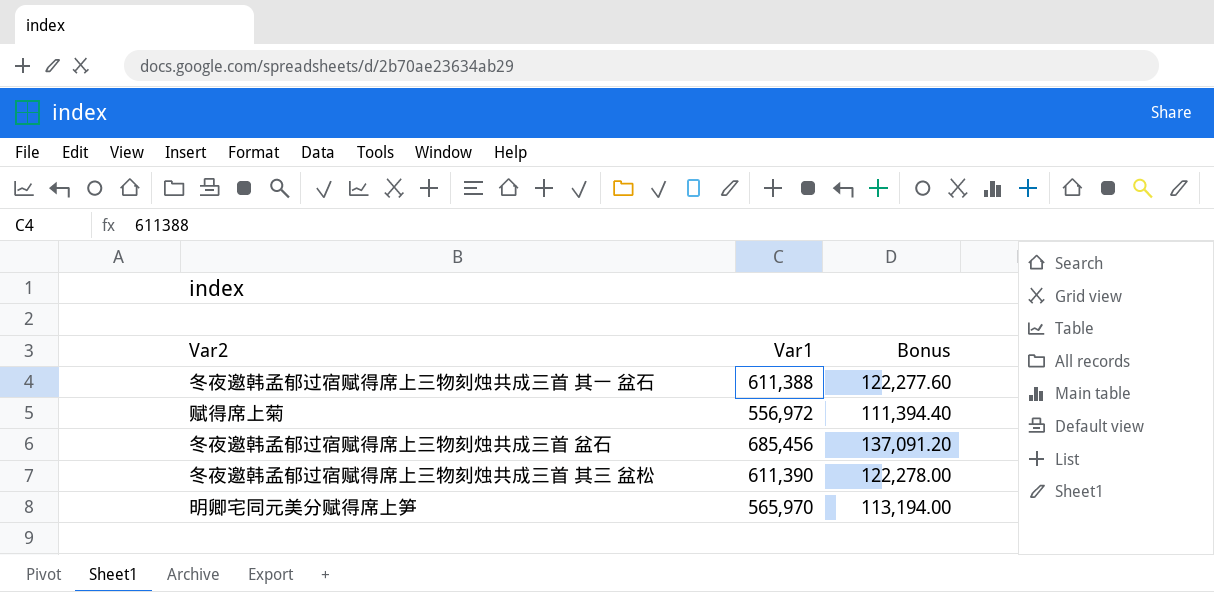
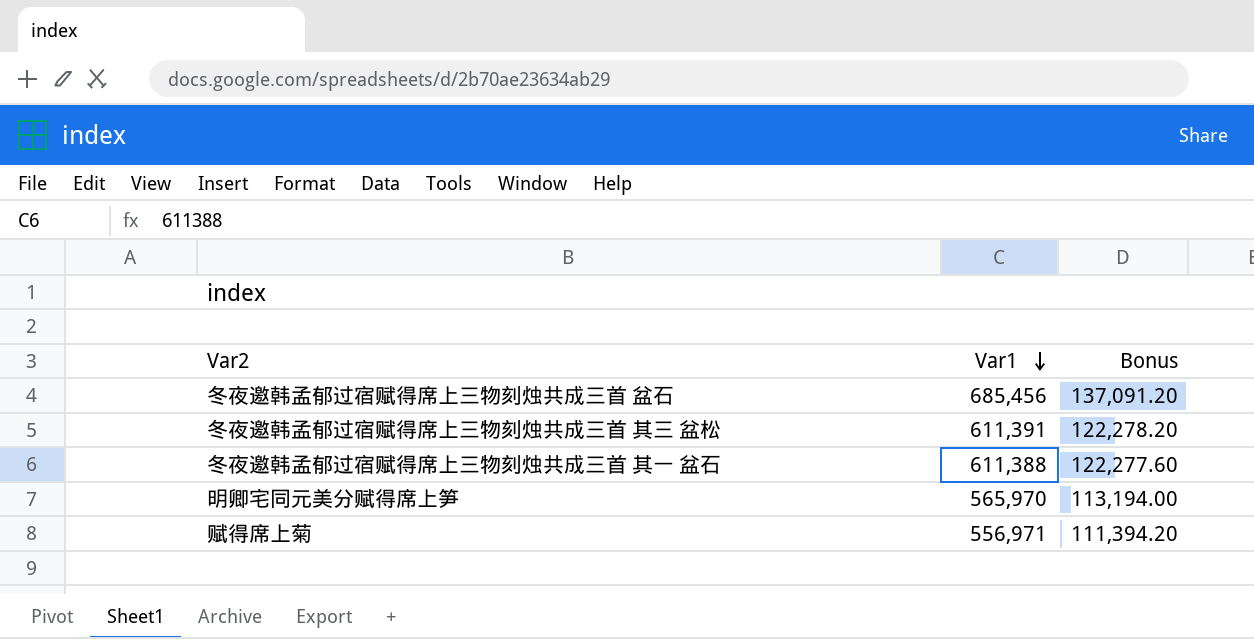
row order: none -> Var1 descending
冬夜邀韩孟郁过宿赋得席上三物刻烛共成三首 其三 盆松 | Var1: 611,390 -> 611,391
冬夜邀韩孟郁过宿赋得席上三物刻烛共成三首 其三 盆松 | Bonus: 122,278.00 -> 122,278.20
赋得席上菊 | Var1: 556,972 -> 556,971
赋得席上菊 | Bonus: 111,394.40 -> 111,394.20

